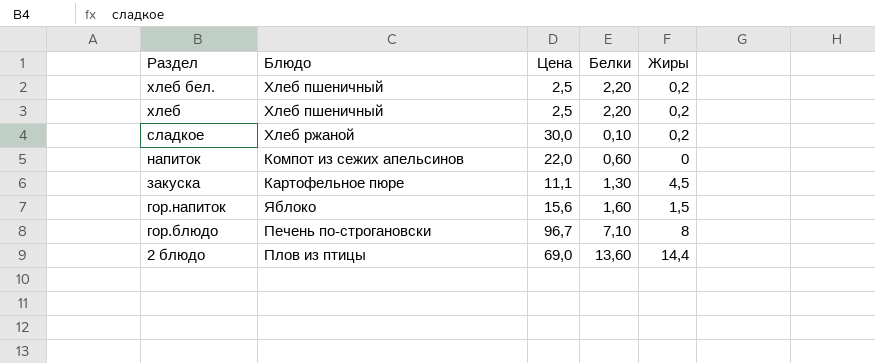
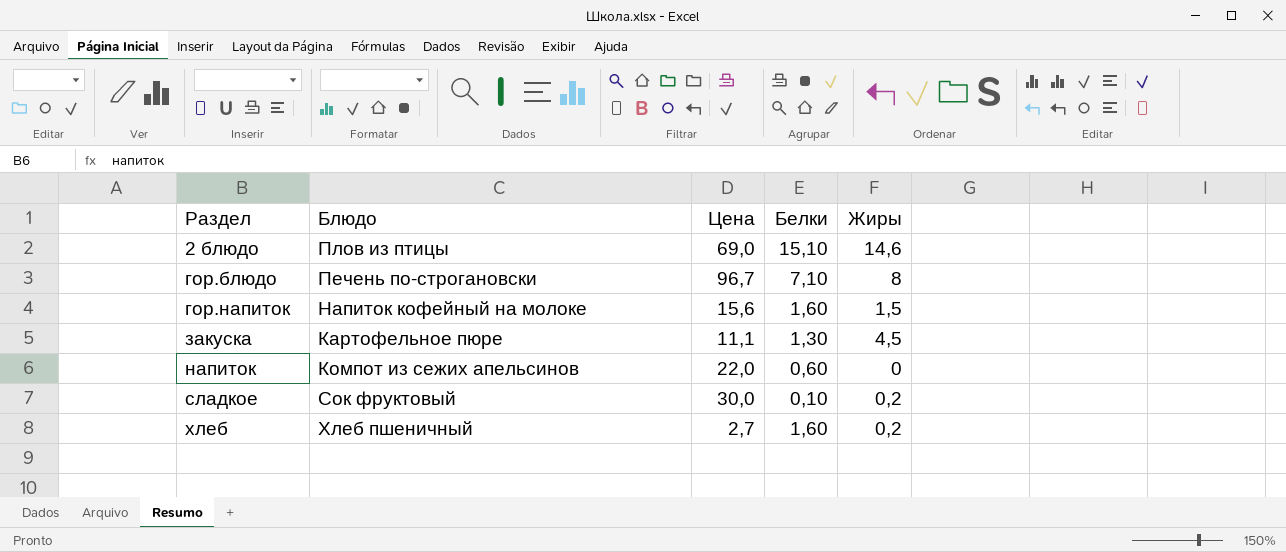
row order: Раздел descending -> Раздел ascending
row хлеб бел.: Хлеб пшеничный | 2,5 | 2,20 | 0,2 -> none
2 блюдо | Белки: 13,60 -> 15,10
2 блюдо | Жиры: 14,4 -> 14,6
гор.напиток | Блюдо: Яблоко -> Напиток кофейный на молоке
сладкое | Блюдо: Хлеб ржаной -> Сок фруктовый
хлеб | Цена: 2,5 -> 2,7
хлеб | Белки: 2,20 -> 1,60

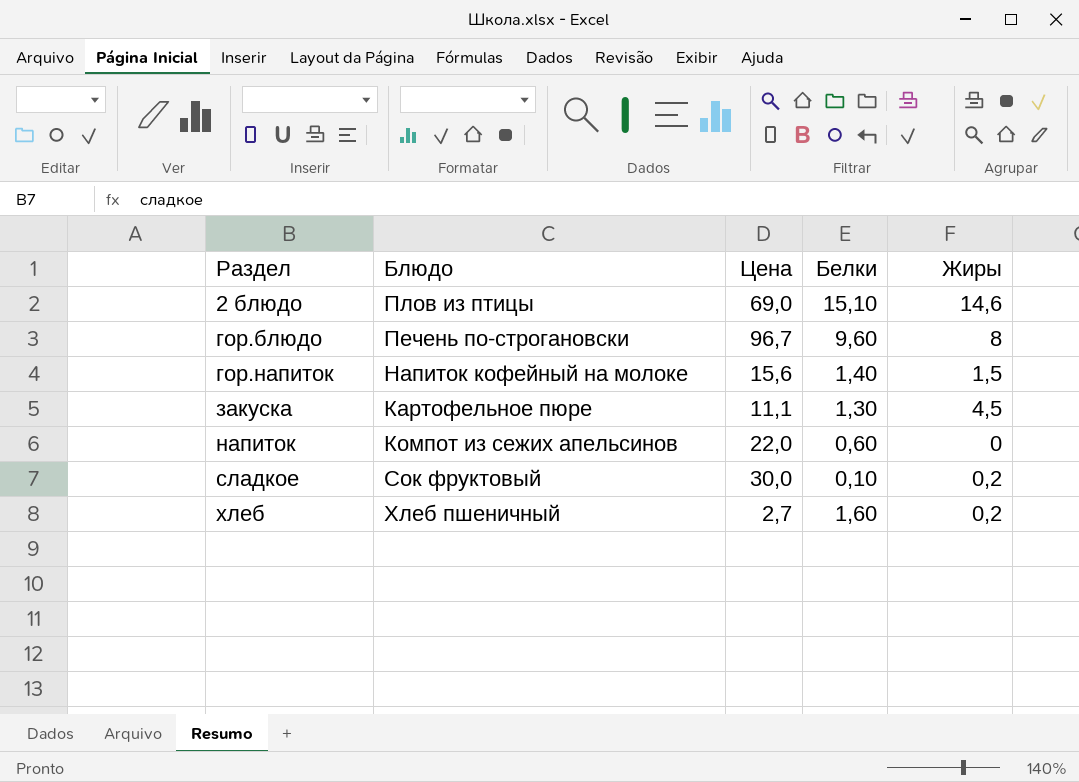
гор.блюдо | Белки: 7,10 -> 9,60
гор.напиток | Белки: 1,60 -> 1,40

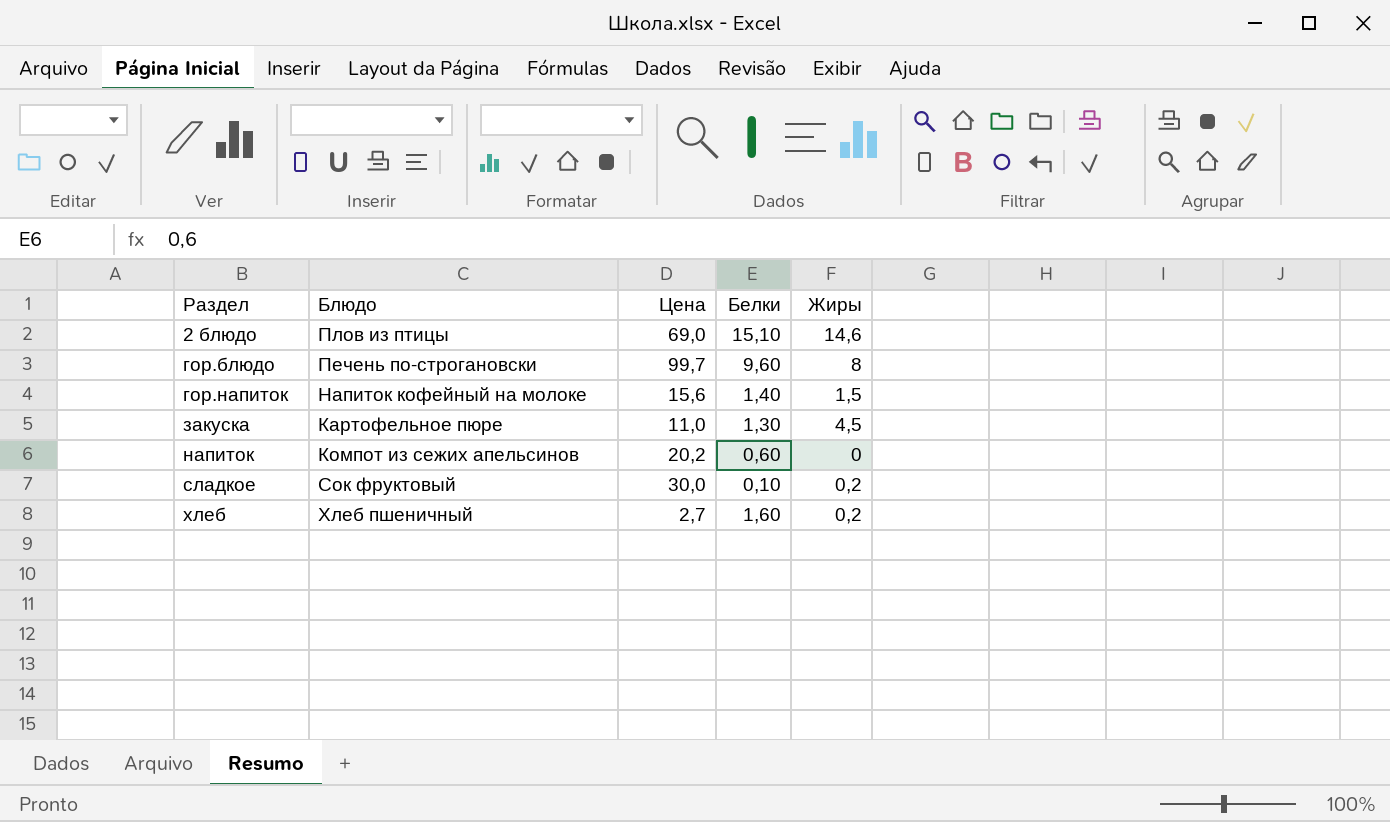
гор.блюдо | Цена: 96,7 -> 99,7
закуска | Цена: 11,1 -> 11,0
напиток | Цена: 22,0 -> 20,2

